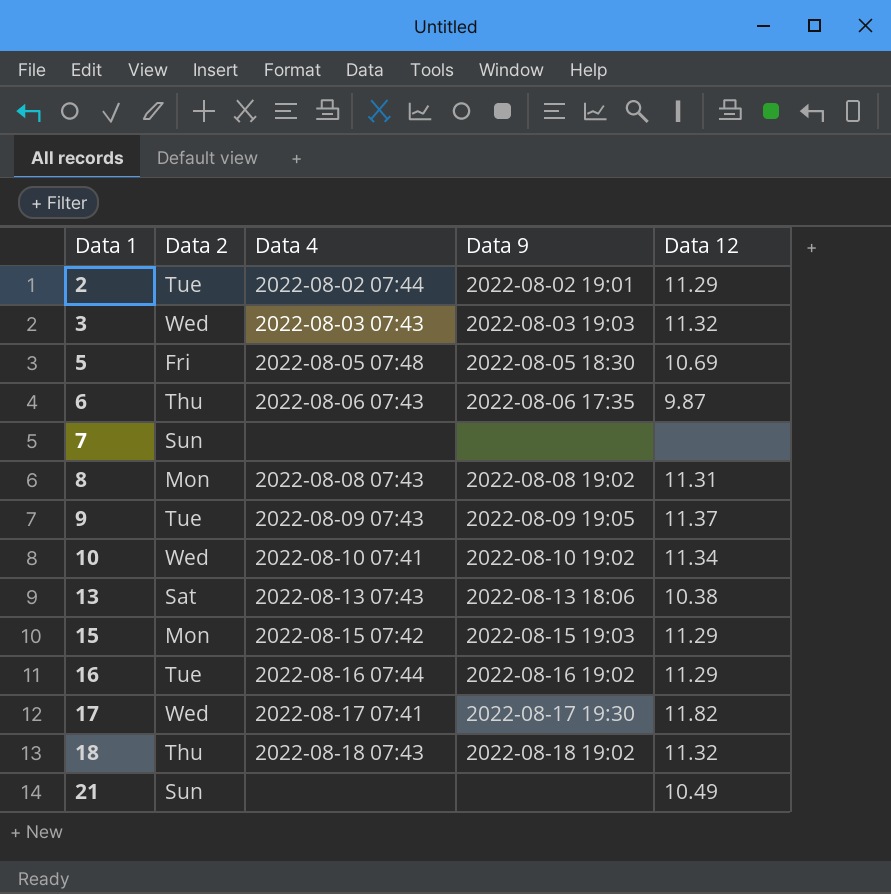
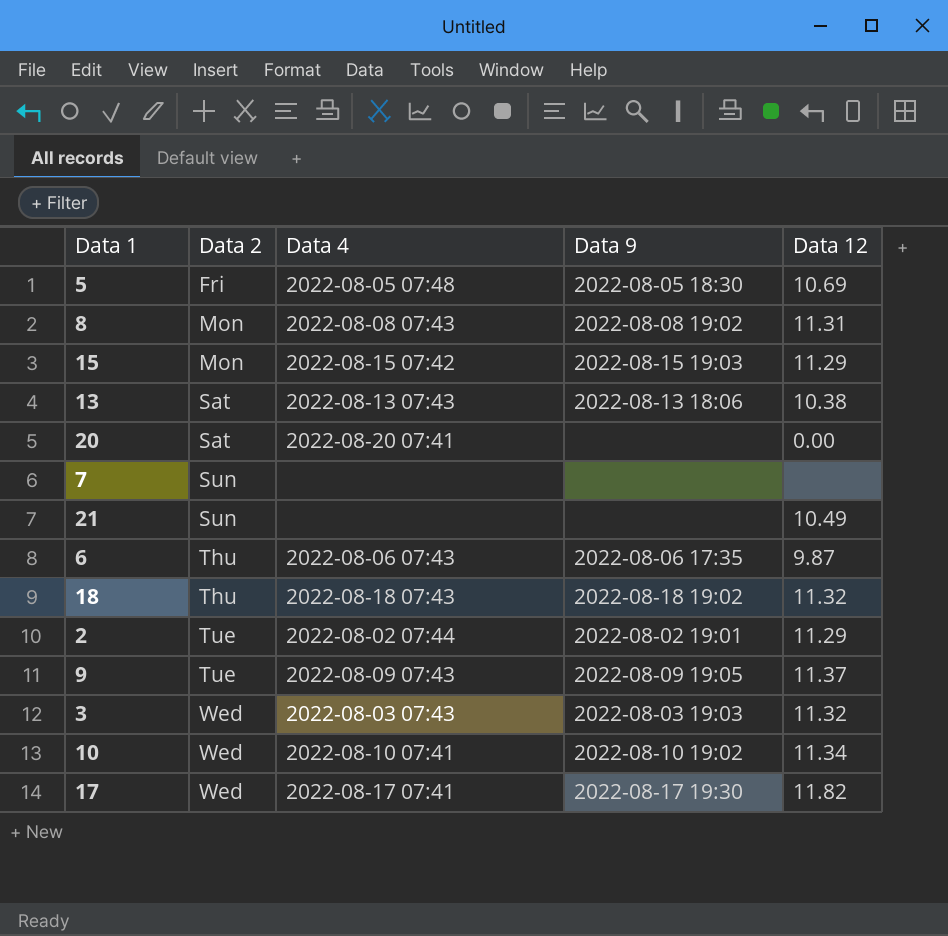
row order: Data 1 ascending -> Data 2 ascending
row 16: Tue | 2022-08-16 07:44 | 2022-08-16 19:02 | 11.29 -> none
row 20: none -> Sat | 2022-08-20 07:41 | none | 0.00

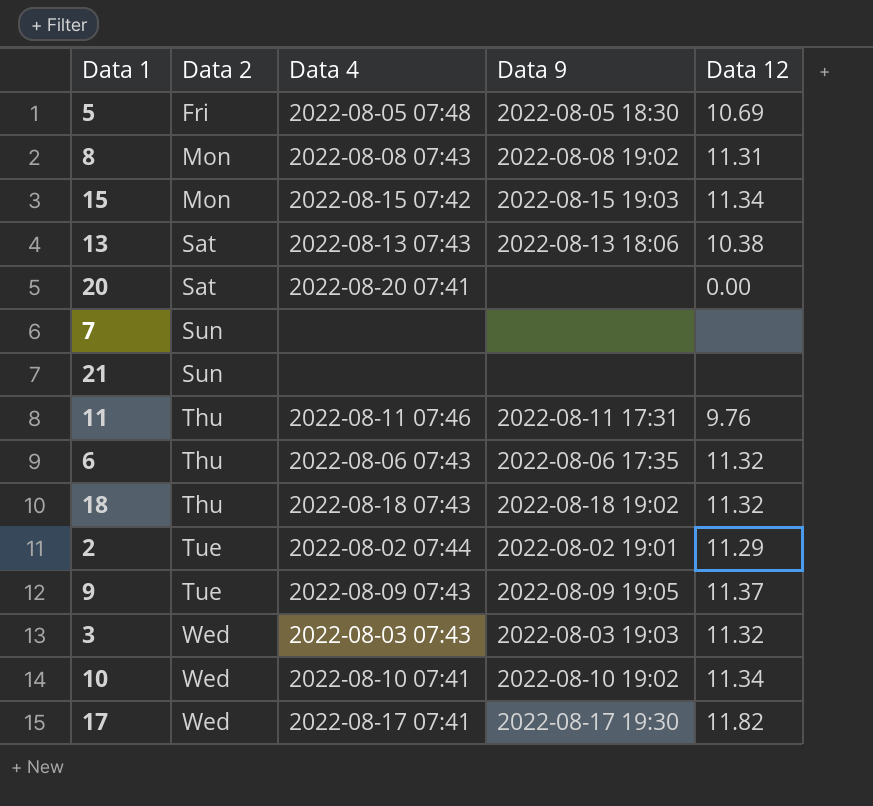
15 | Data 12: 11.29 -> 11.34
21 | Data 12: 10.49 -> none
row 11: none -> Thu | 2022-08-11 07:46 | 2022-08-11 17:31 | 9.76
6 | Data 12: 9.87 -> 11.32

